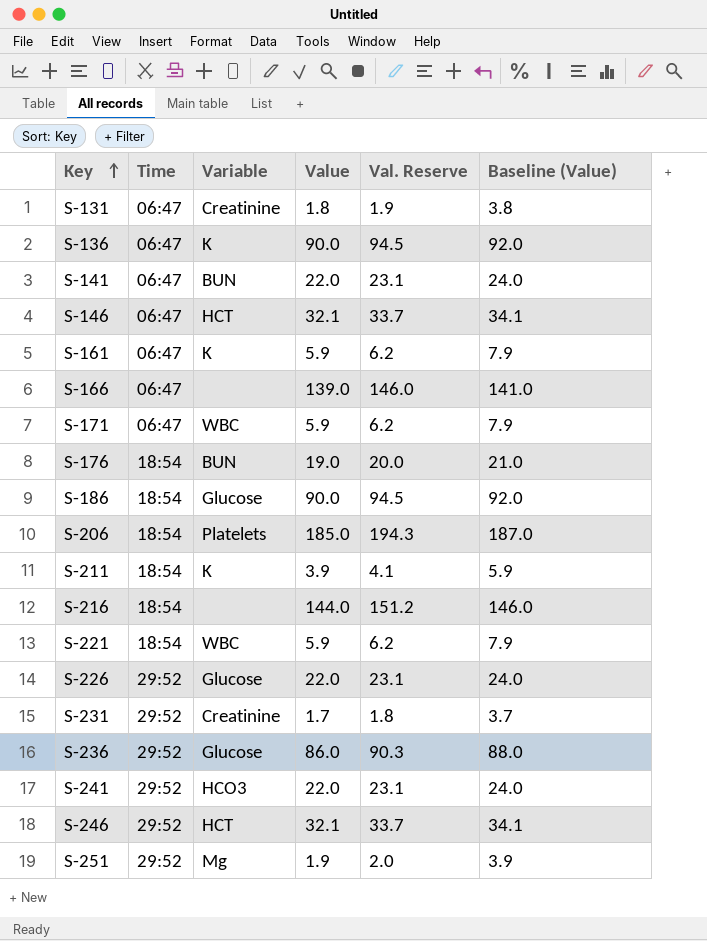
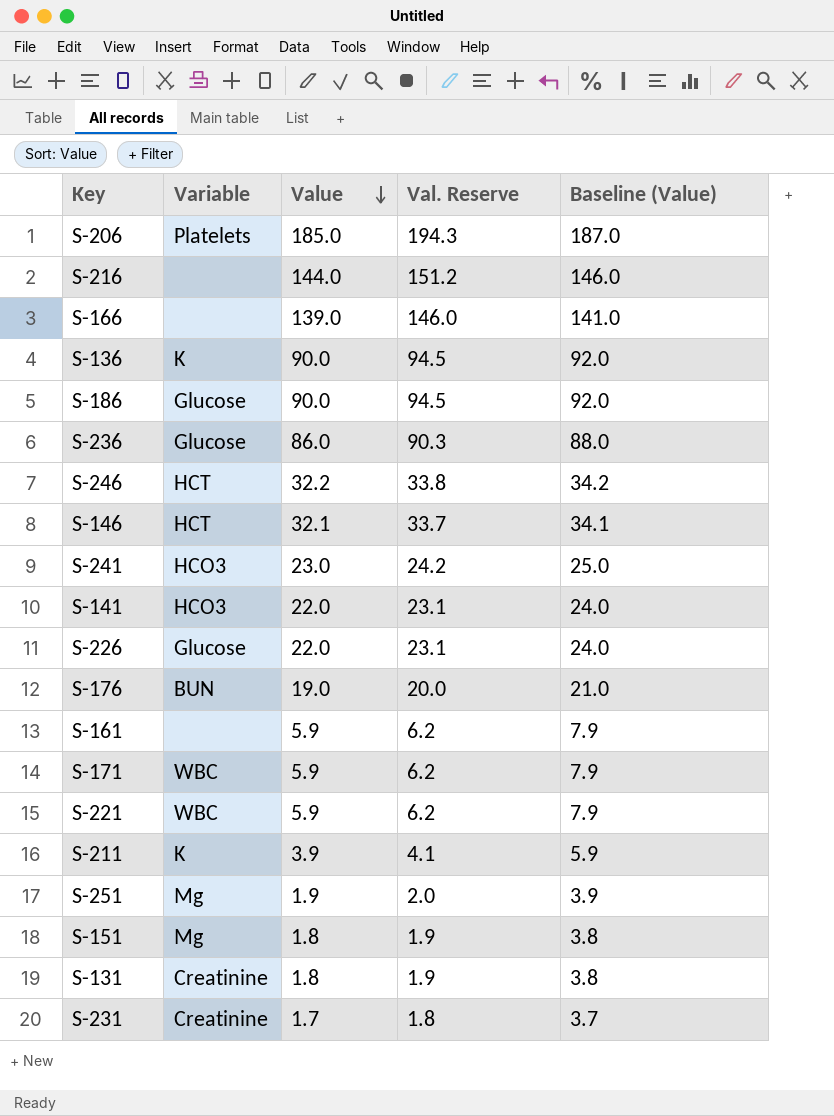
row order: Key ascending -> Value descending
column Time | position: 2 -> none
S-246 | Value: 32.1 -> 32.2
S-246 | Val. Reserve: 33.7 -> 33.8
S-246 | Baseline (Value): 34.1 -> 34.2
S-241 | Value: 22.0 -> 23.0
S-241 | Val. Reserve: 23.1 -> 24.2
S-241 | Baseline (Value): 24.0 -> 25.0
S-141 | Variable: BUN -> HCO3
S-161 | Variable: K -> none
row S-151: none -> Mg | 1.8 | 1.9 | 3.8

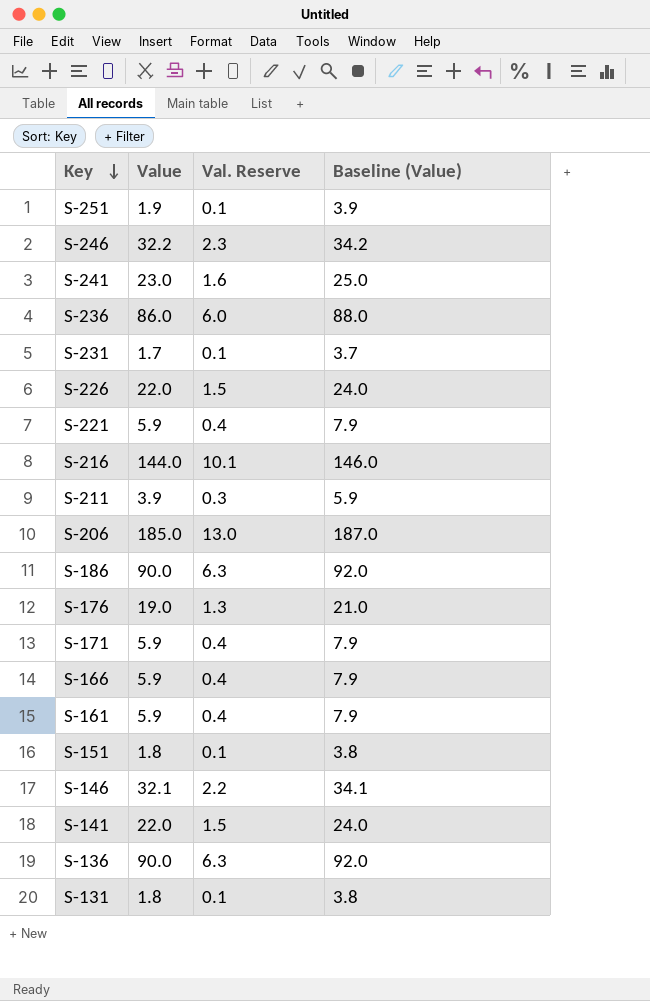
row order: Value descending -> Key descending
column Variable | position: 2 -> none
column Val. Reserve | formula: [Value] * 1.05 -> [Value] * 0.07
S-166 | Value: 139.0 -> 5.9
S-166 | Baseline (Value): 141.0 -> 7.9

